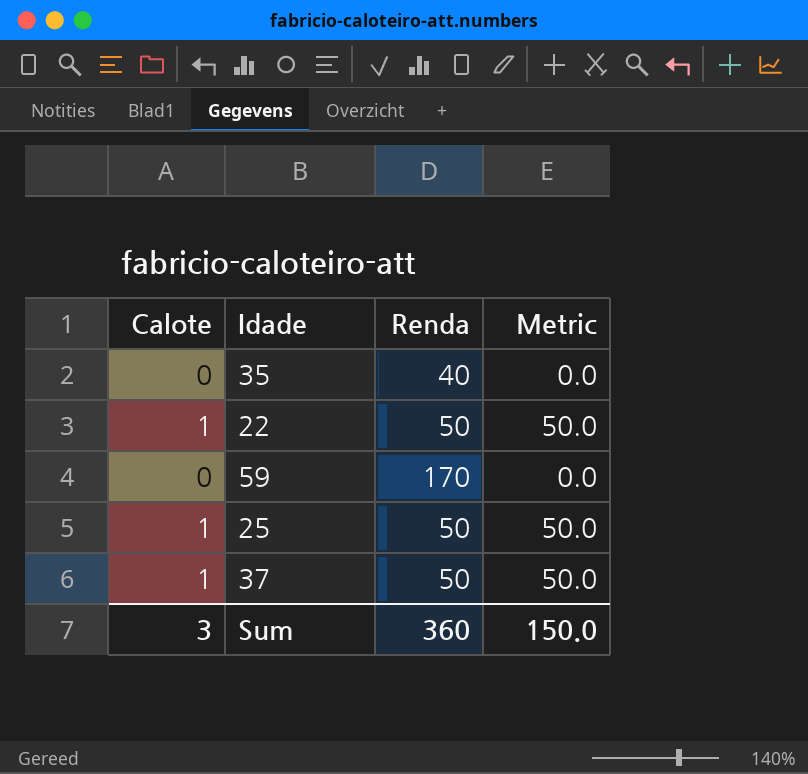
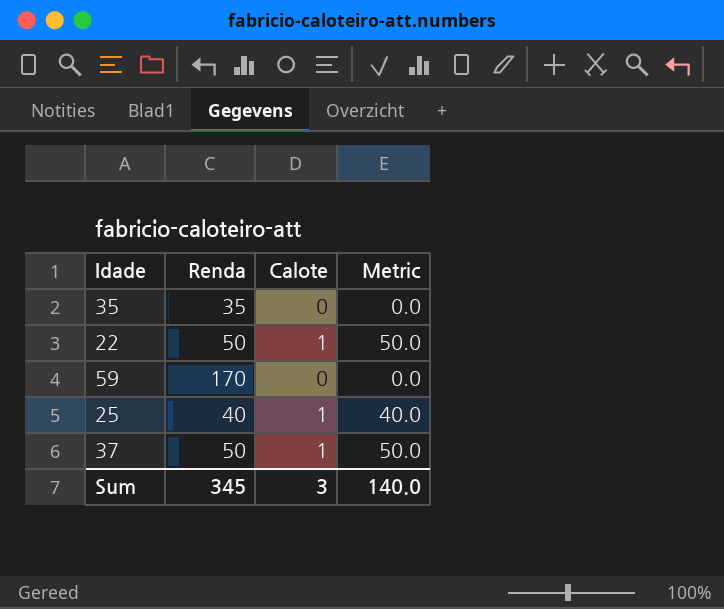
column Calote | position: 1 -> 3
35 | Renda: 40 -> 35
25 | Renda: 50 -> 40
25 | Metric: 50.0 -> 40.0
Sum | Renda: 360 -> 345
Sum | Metric: 150.0 -> 140.0

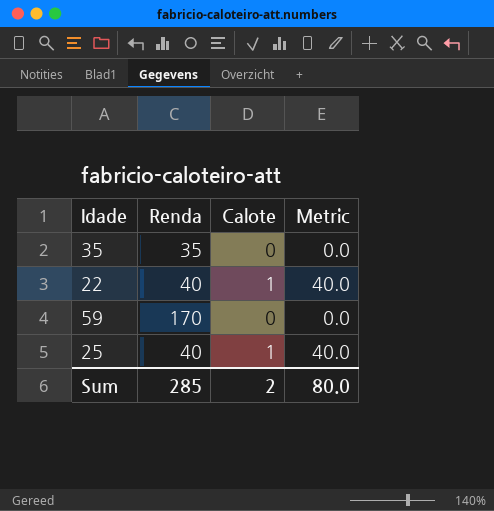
row 37: 50 | 1 | 50.0 -> none
22 | Renda: 50 -> 40
22 | Metric: 50.0 -> 40.0
Sum | Renda: 345 -> 285
Sum | Calote: 3 -> 2
Sum | Metric: 140.0 -> 80.0

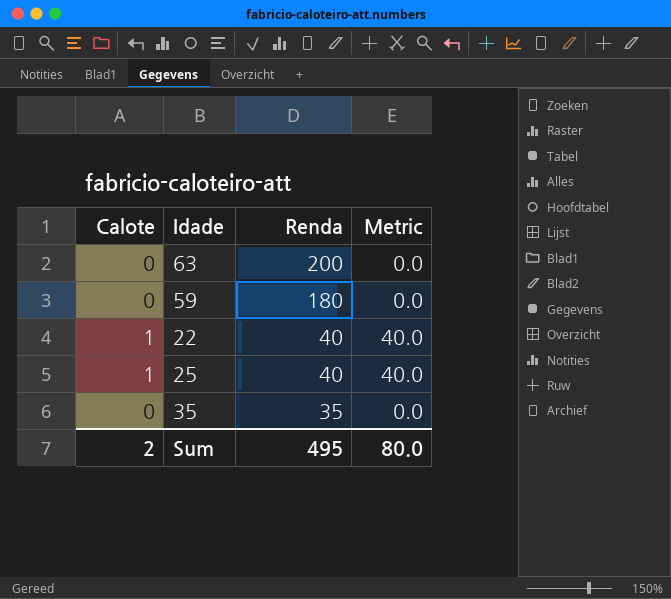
row order: none -> Renda descending
column Calote | position: 3 -> 1
row 63: none -> 0 | 200 | 0.0
59 | Renda: 170 -> 180
Sum | Renda: 285 -> 495

